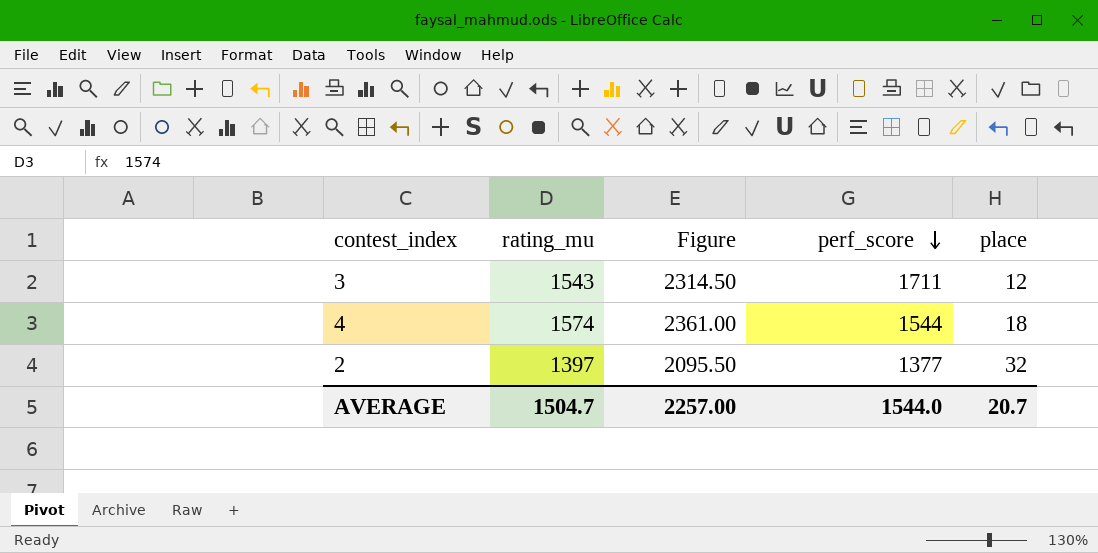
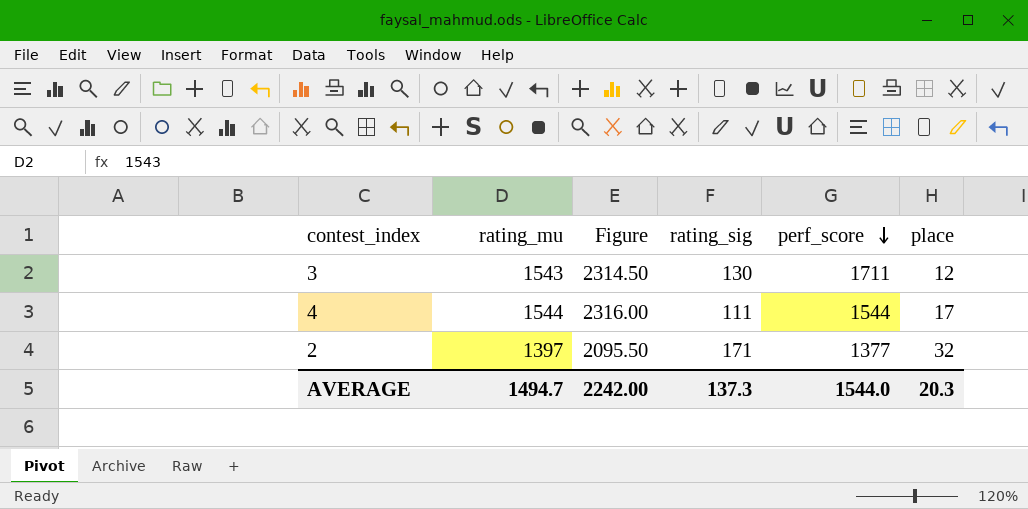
column rating_sig | position: none -> 4
4 | rating_mu: 1574 -> 1544
4 | Figure: 2361.00 -> 2316.00
4 | place: 18 -> 17
AVERAGE | rating_mu: 1504.7 -> 1494.7
AVERAGE | Figure: 2257.00 -> 2242.00
AVERAGE | place: 20.7 -> 20.3

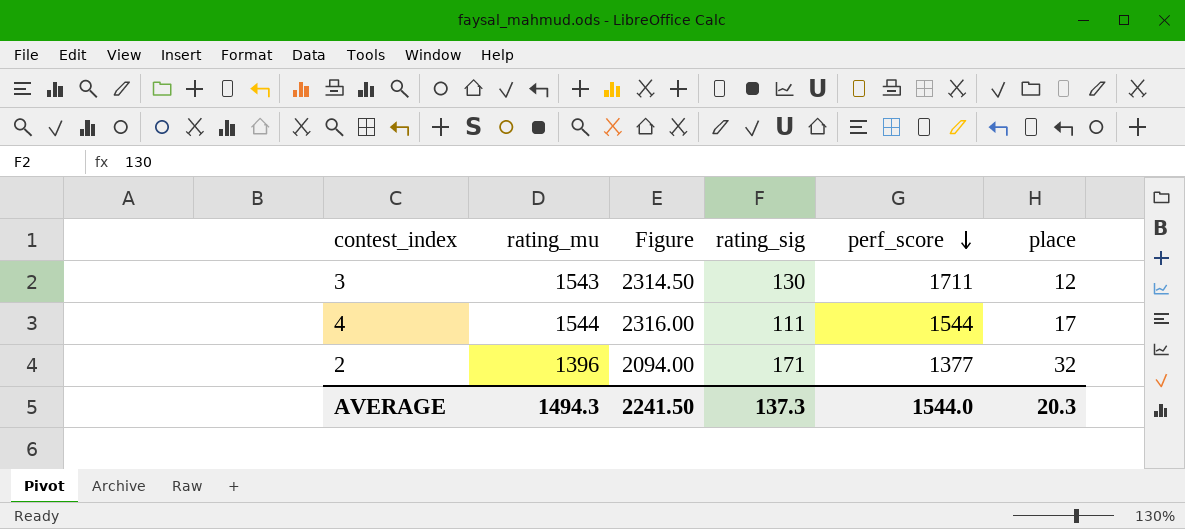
2 | rating_mu: 1397 -> 1396
2 | Figure: 2095.50 -> 2094.00
AVERAGE | rating_mu: 1494.7 -> 1494.3
AVERAGE | Figure: 2242.00 -> 2241.50

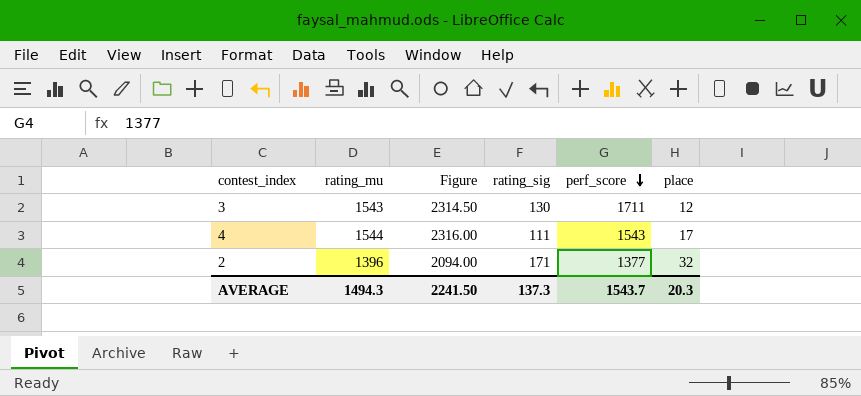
4 | perf_score: 1544 -> 1543
AVERAGE | perf_score: 1544.0 -> 1543.7

